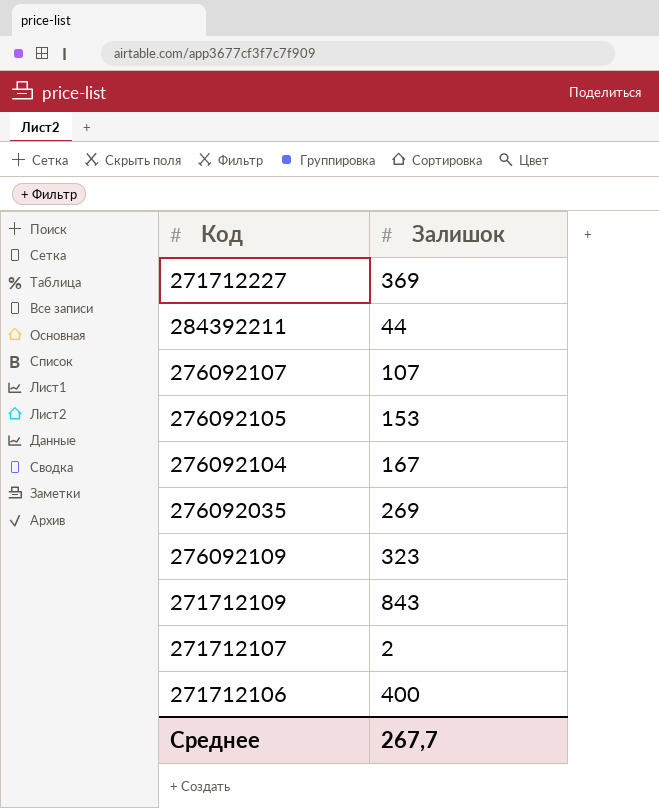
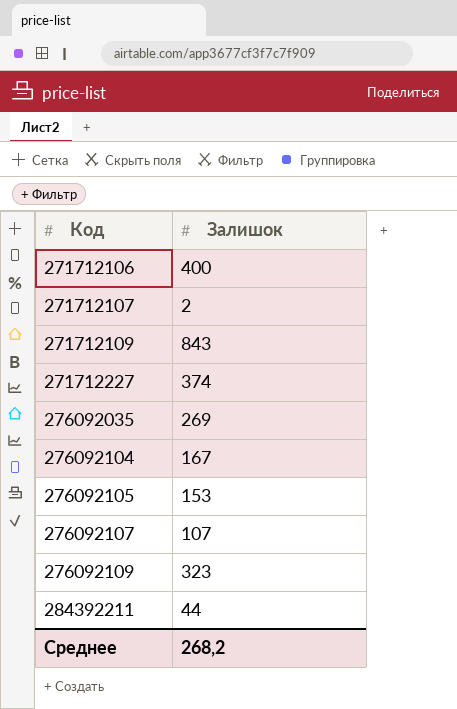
row order: none -> Код ascending
271712227 | Залишок: 369 -> 374
Среднее | Залишок: 267,7 -> 268,2

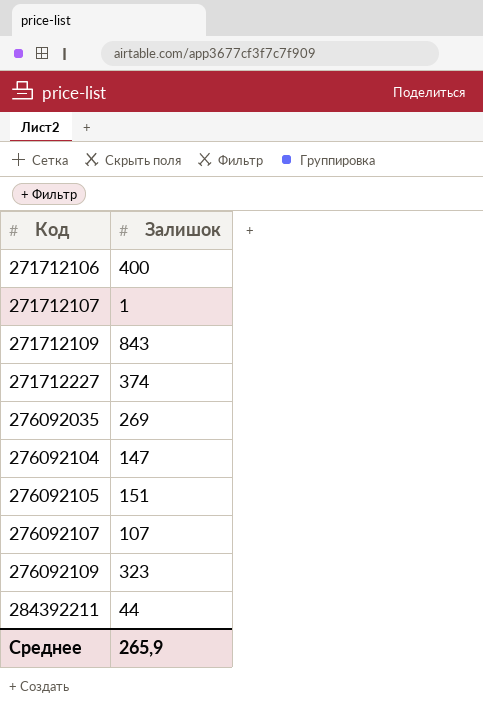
271712107 | Залишок: 2 -> 1
276092104 | Залишок: 167 -> 147
276092105 | Залишок: 153 -> 151
Среднее | Залишок: 268,2 -> 265,9

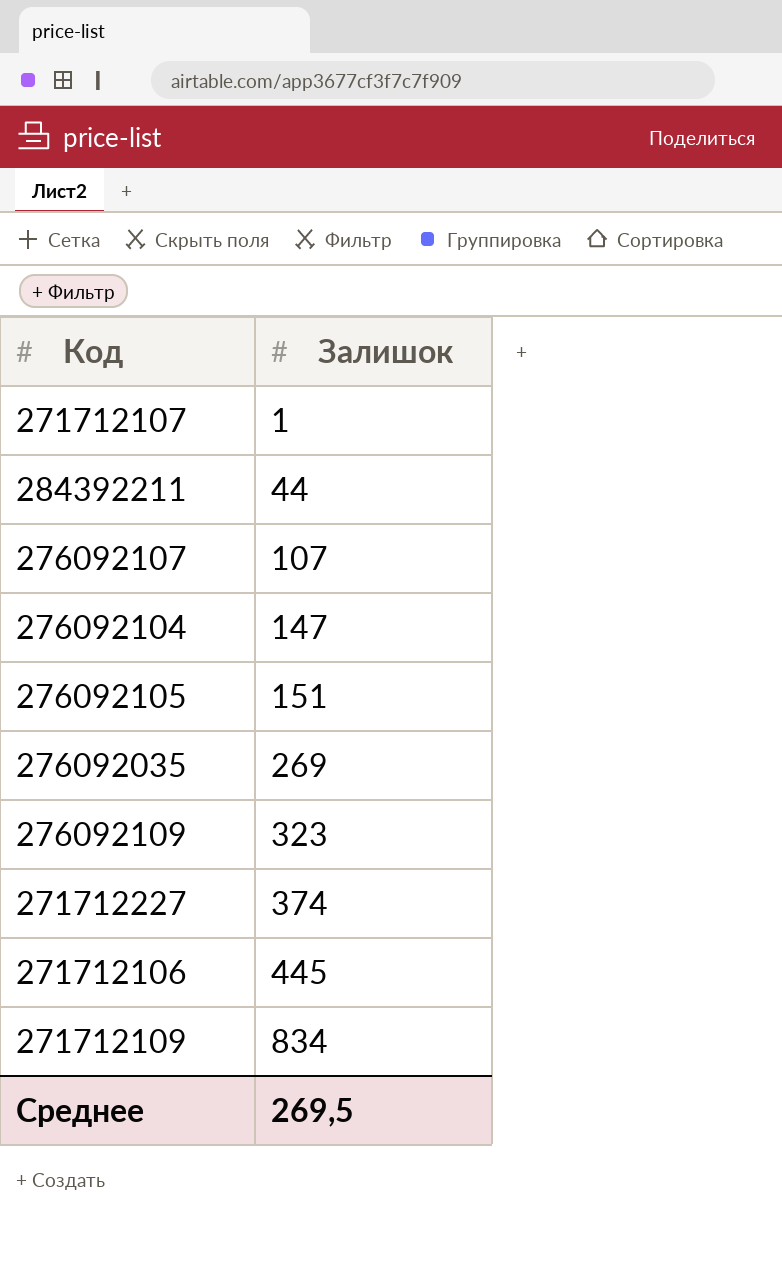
row order: Код ascending -> Залишок ascending
271712106 | Залишок: 400 -> 445
271712109 | Залишок: 843 -> 834
Среднее | Залишок: 265,9 -> 269,5

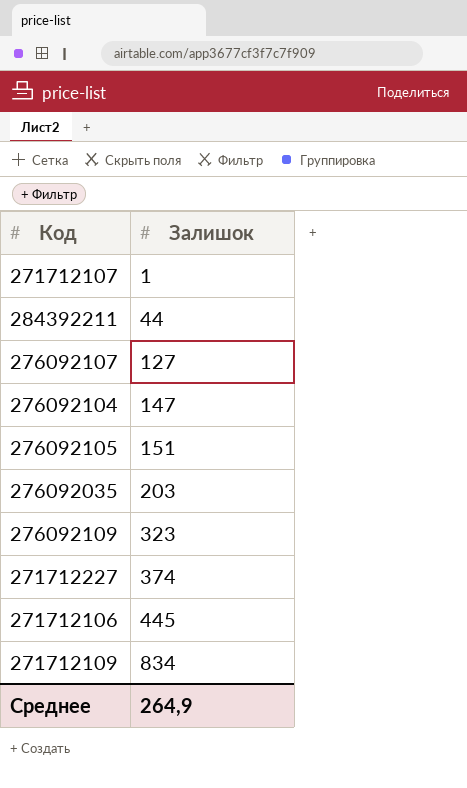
276092107 | Залишок: 107 -> 127
276092035 | Залишок: 269 -> 203
Среднее | Залишок: 269,5 -> 264,9

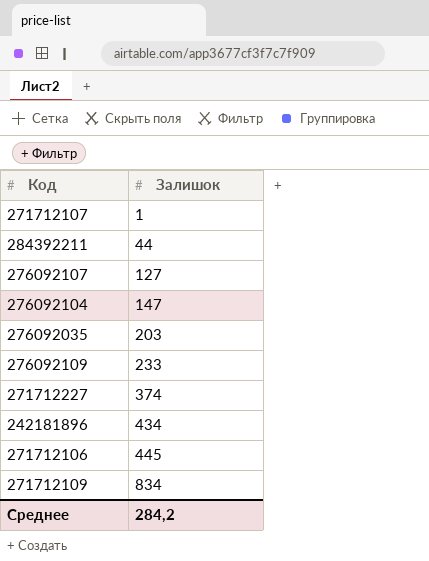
row 276092105: 151 -> none
276092109 | Залишок: 323 -> 233
row 242181896: none -> 434
Среднее | Залишок: 264,9 -> 284,2

